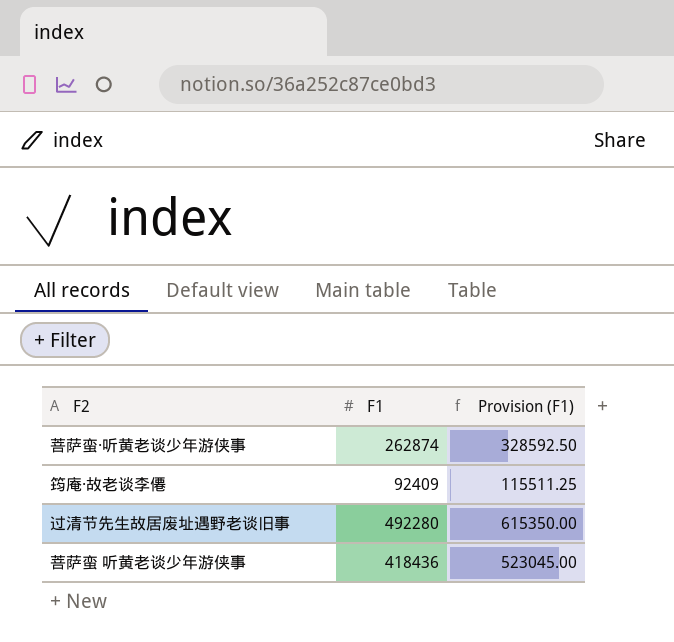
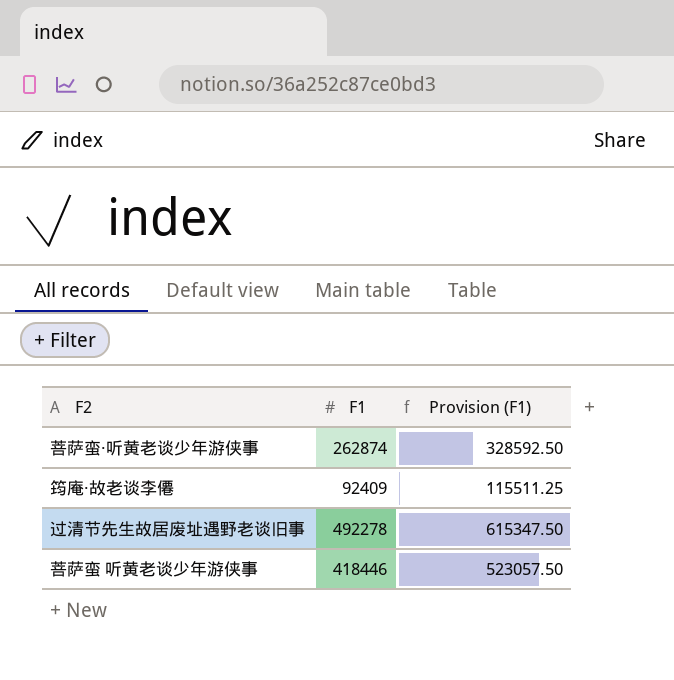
过清节先生故居废址遇野老谈旧事 | F1: 492280 -> 492278
过清节先生故居废址遇野老谈旧事 | Provision (F1): 615350.00 -> 615347.50
菩萨蛮 听黄老谈少年游侠事 | F1: 418436 -> 418446
菩萨蛮 听黄老谈少年游侠事 | Provision (F1): 523045.00 -> 523057.50

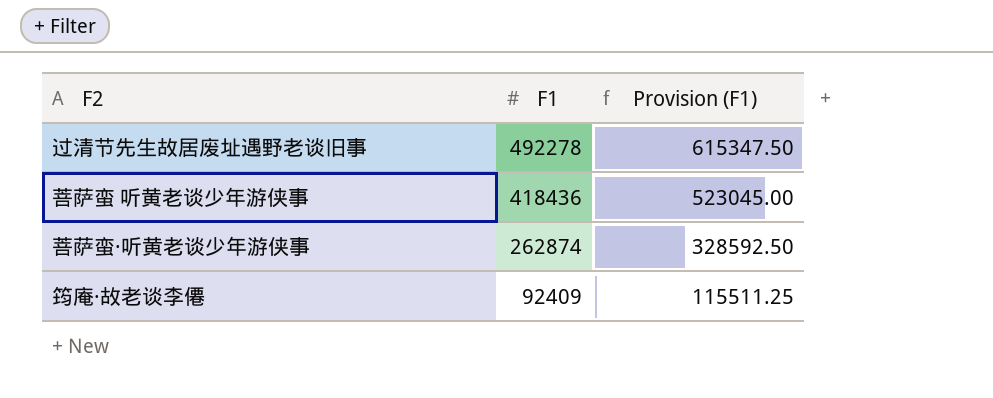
row order: none -> F1 descending
菩萨蛮 听黄老谈少年游侠事 | F1: 418446 -> 418436
菩萨蛮 听黄老谈少年游侠事 | Provision (F1): 523057.50 -> 523045.00

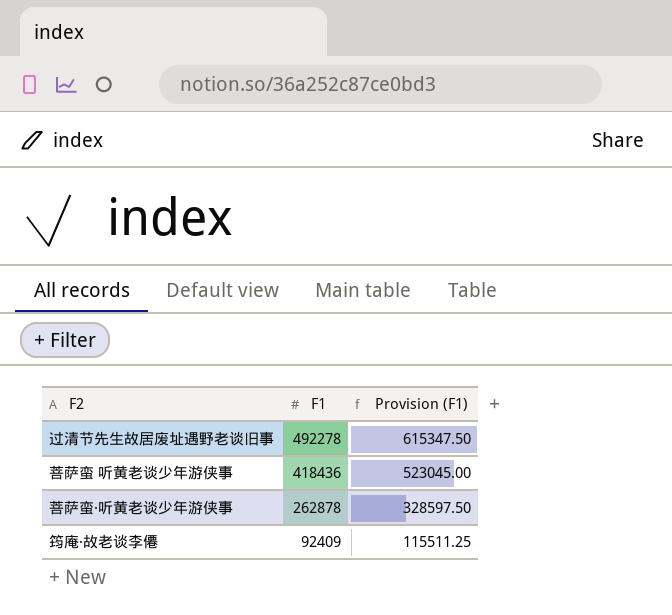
菩萨蛮·听黄老谈少年游侠事 | F1: 262874 -> 262878
菩萨蛮·听黄老谈少年游侠事 | Provision (F1): 328592.50 -> 328597.50

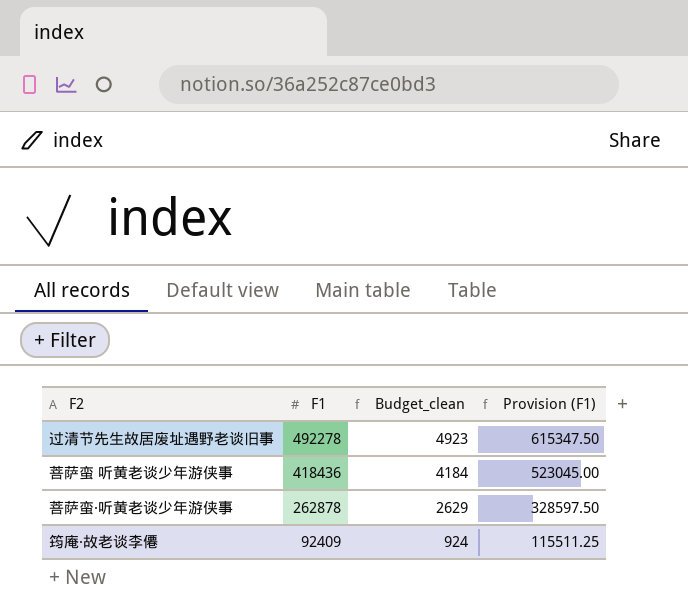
column Budget_clean | formula: none -> [F1] * 0.01

